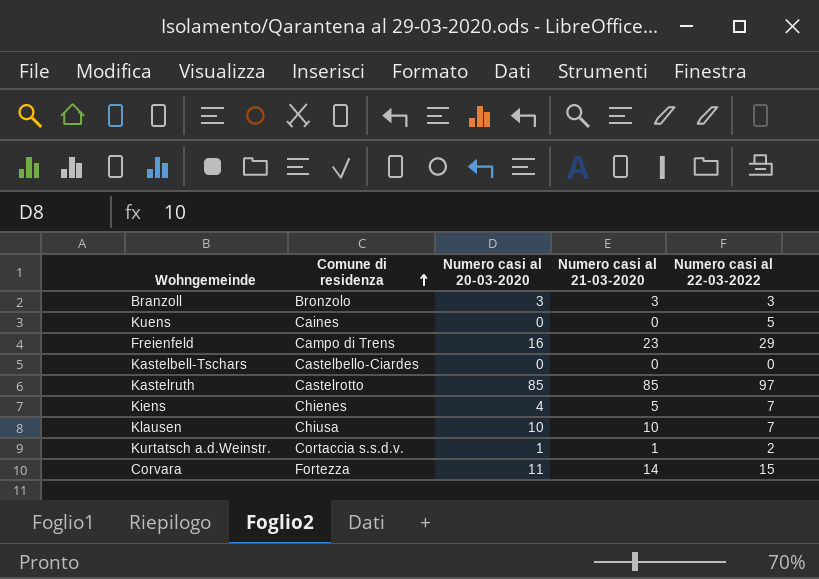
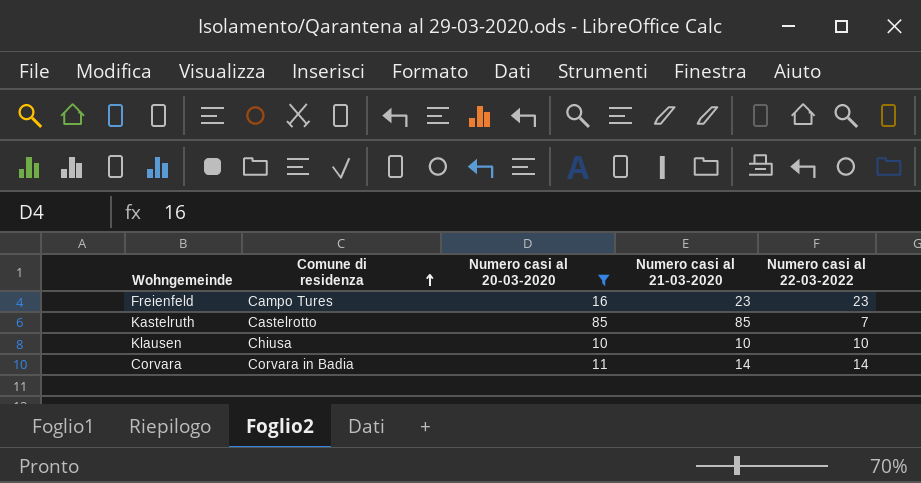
filter: none -> Numero casi al 20-03-2020 >= 10
Freienfeld | Comune di residenza: Campo di Trens -> Campo Tures
Freienfeld | Numero casi al 22-03-2022: 29 -> 23
Kastelruth | Numero casi al 22-03-2022: 97 -> 7
Klausen | Numero casi al 22-03-2022: 7 -> 10
Corvara | Comune di residenza: Fortezza -> Corvara in Badia
Corvara | Numero casi al 22-03-2022: 15 -> 14

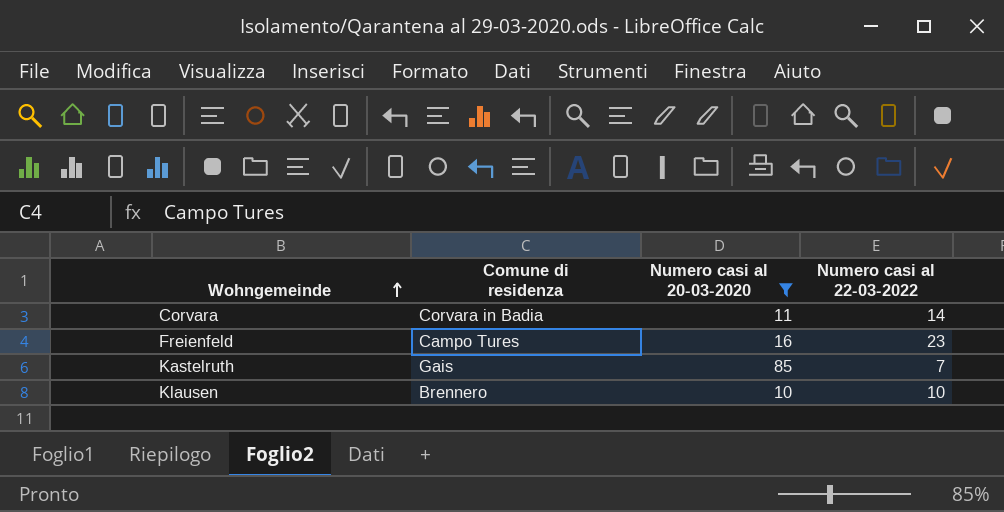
row order: Comune di residenza ascending -> Wohngemeinde ascending
column Numero casi al 21-03-2020 | position: 4 -> none
Kastelruth | Comune di residenza: Castelrotto -> Gais
Klausen | Comune di residenza: Chiusa -> Brennero

